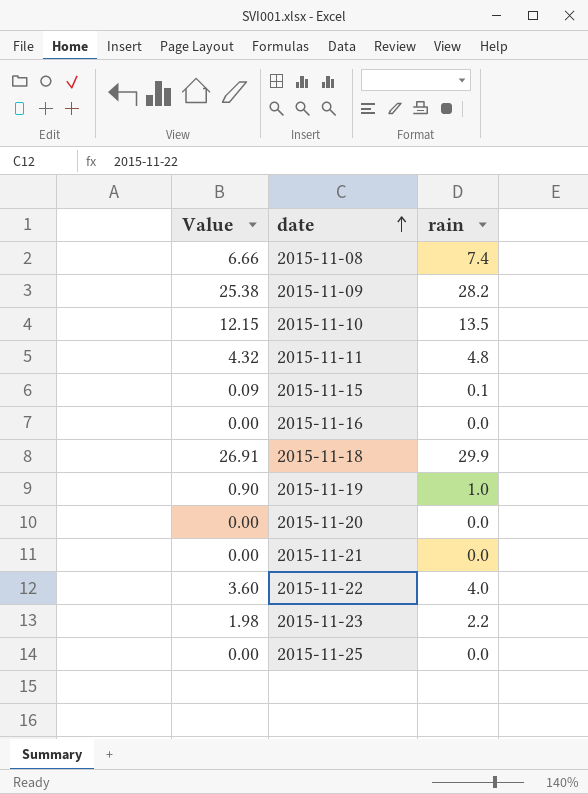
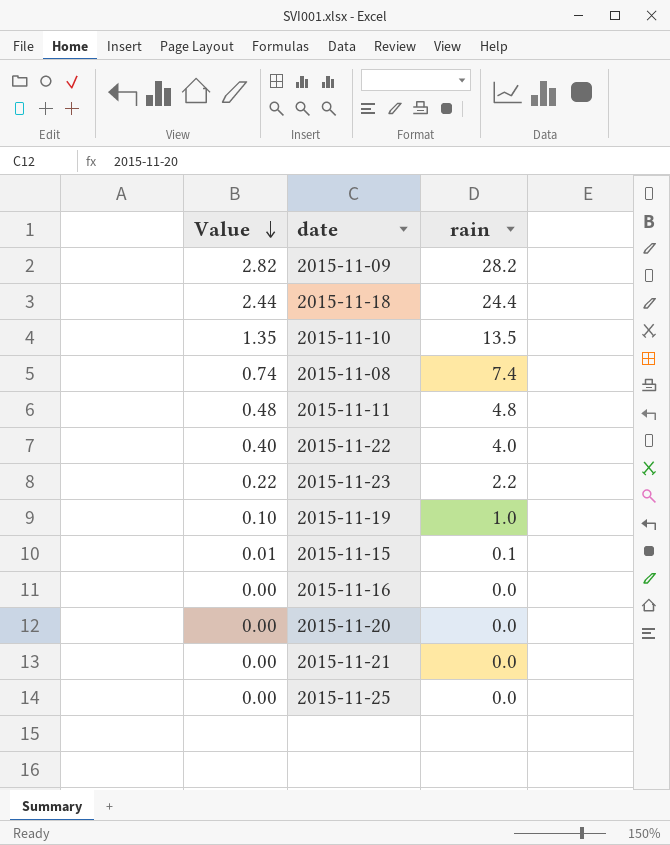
row order: date ascending -> Value descending
column Value | formula: [rain] * 0.9 -> [rain] * 0.1
2015-11-18 | rain: 29.9 -> 24.4

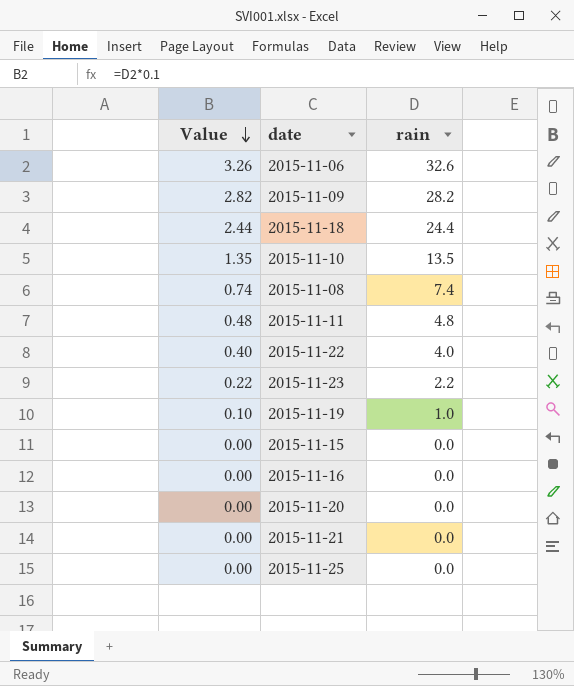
row 2015-11-06: none -> 3.26 | 32.6
2015-11-15 | Value: 0.01 -> 0.00
2015-11-15 | rain: 0.1 -> 0.0

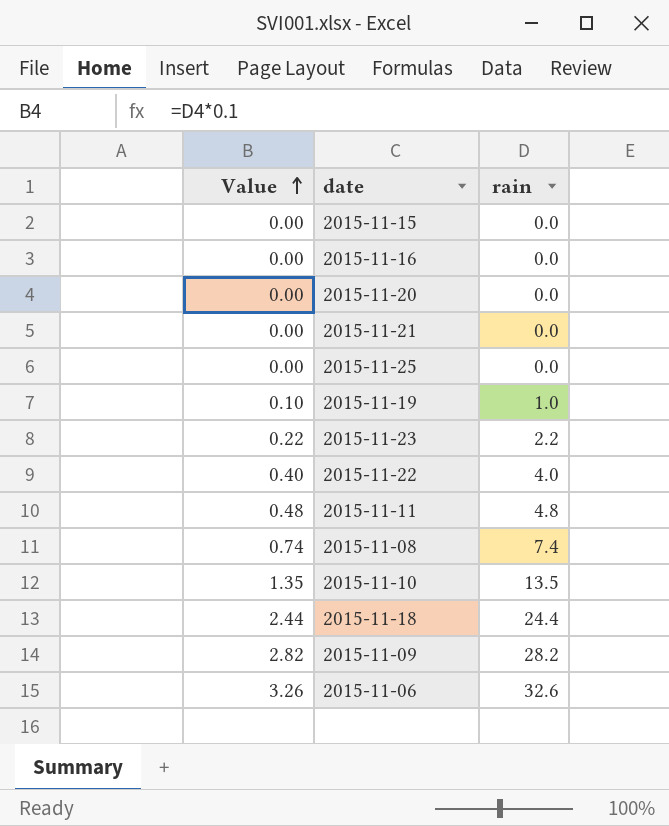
row order: Value descending -> Value ascending

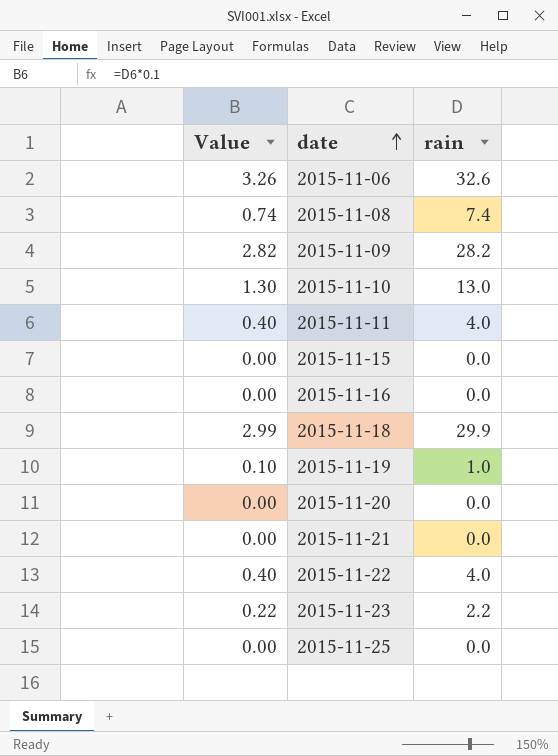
row order: Value ascending -> date ascending
2015-11-10 | Value: 1.35 -> 1.30
2015-11-10 | rain: 13.5 -> 13.0
2015-11-11 | Value: 0.48 -> 0.40
2015-11-11 | rain: 4.8 -> 4.0
2015-11-18 | Value: 2.44 -> 2.99
2015-11-18 | rain: 24.4 -> 29.9

